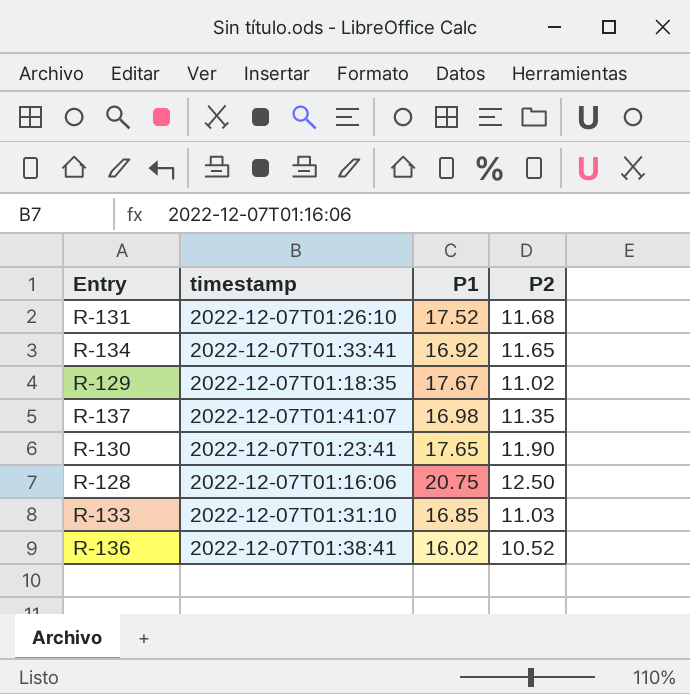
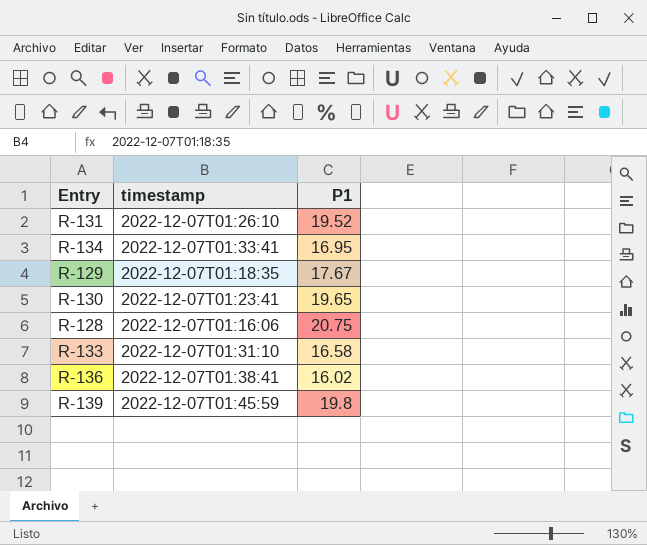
column P2 | position: 4 -> none
row R-137: 2022-12-07T01:41:07 | 16.98 | 11.35 -> none
R-131 | P1: 17.52 -> 19.52
R-134 | P1: 16.92 -> 16.95
R-130 | P1: 17.65 -> 19.65
R-133 | P1: 16.85 -> 16.58
row R-139: none -> 2022-12-07T01:45:59 | 19.8

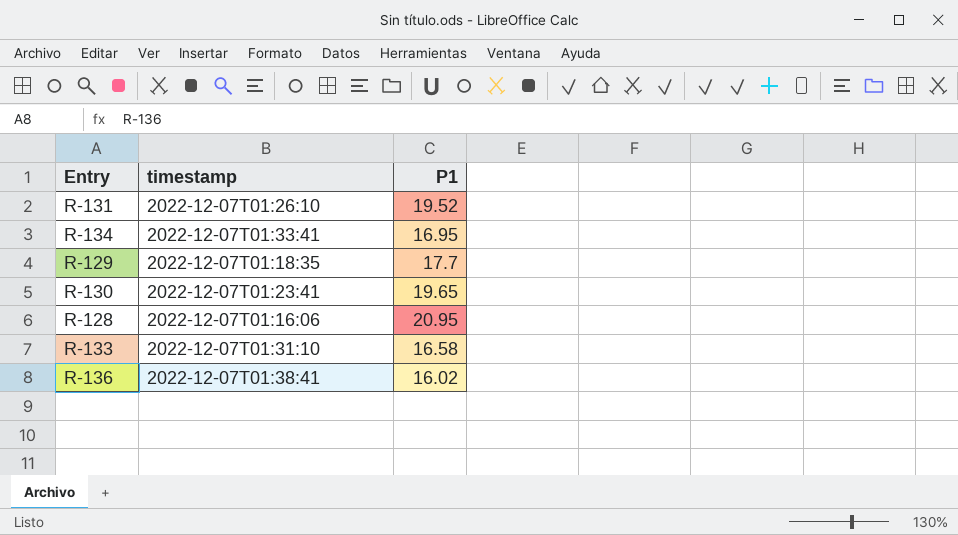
row R-139: 2022-12-07T01:45:59 | 19.8 -> none
R-129 | P1: 17.67 -> 17.7
R-128 | P1: 20.75 -> 20.95

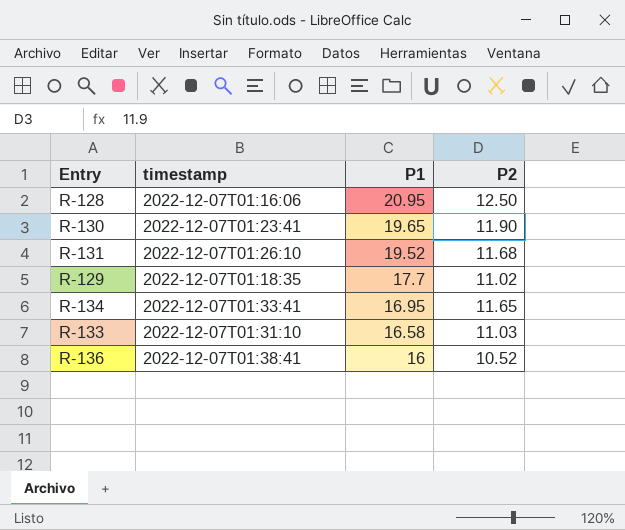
row order: none -> P1 descending
column P2 | position: none -> 4
R-136 | P1: 16.02 -> 16

